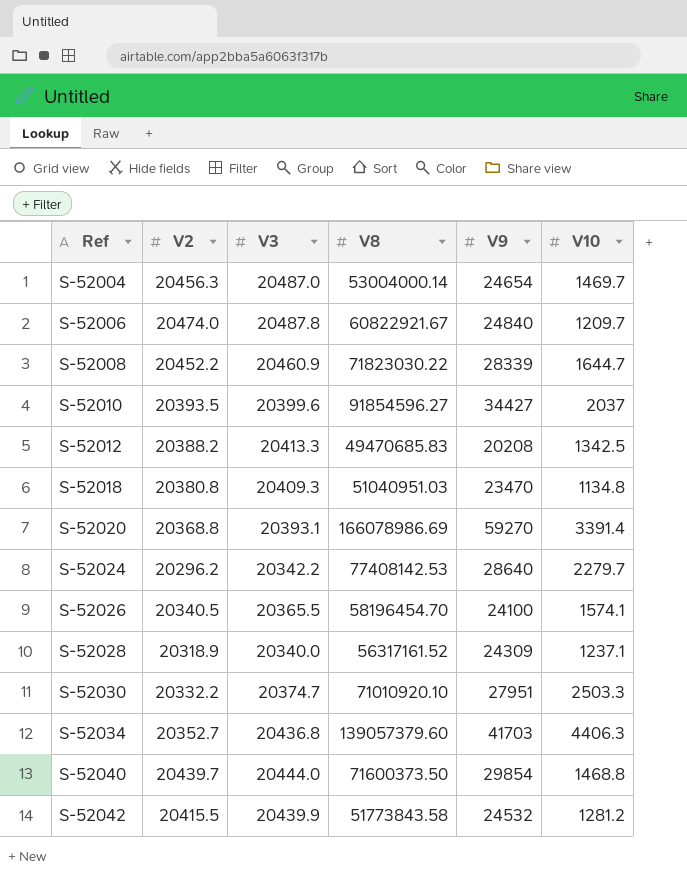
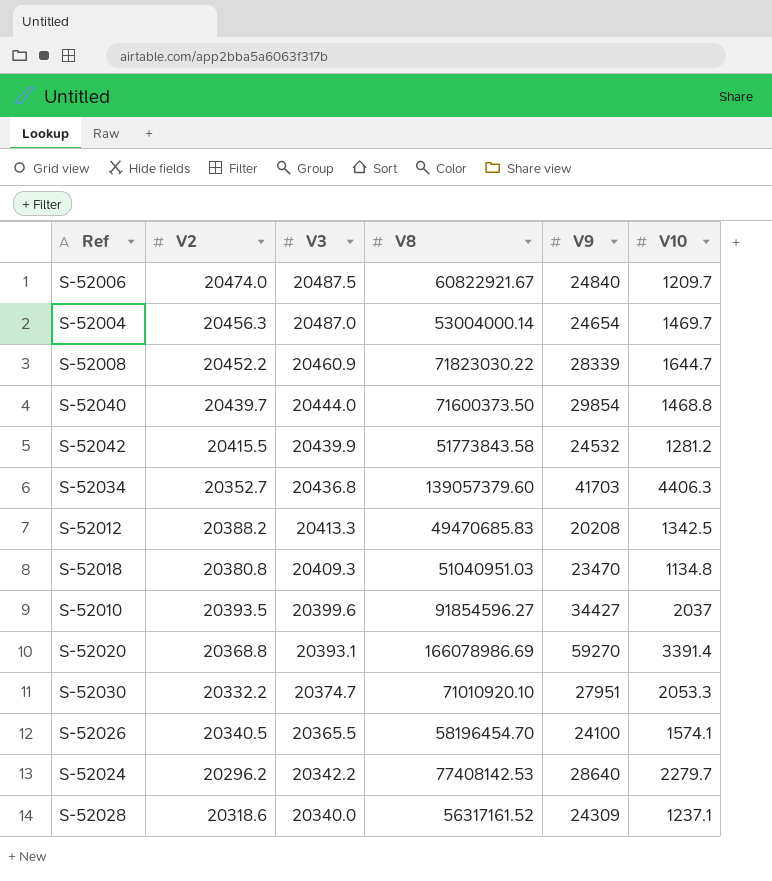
row order: Ref ascending -> V3 descending
S-52006 | V3: 20487.8 -> 20487.5
S-52030 | V10: 2503.3 -> 2053.3
S-52028 | V2: 20318.9 -> 20318.6

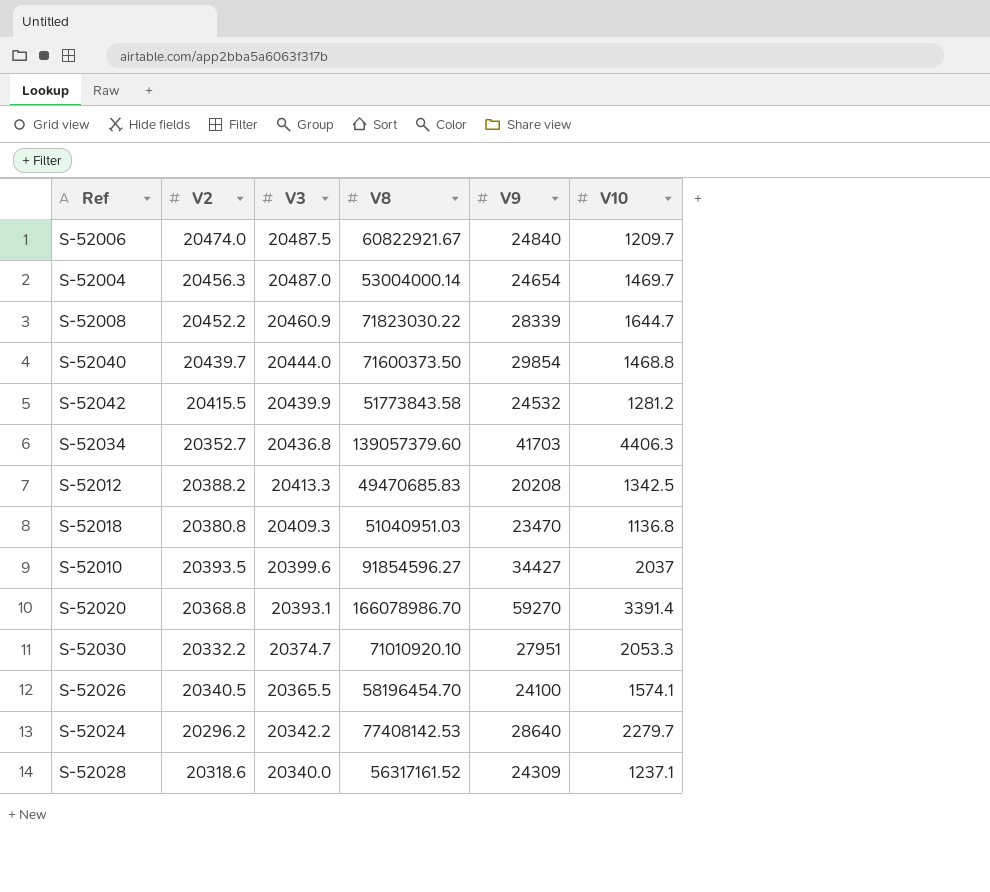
S-52018 | V10: 1134.8 -> 1136.8
S-52020 | V8: 166078986.69 -> 166078986.70

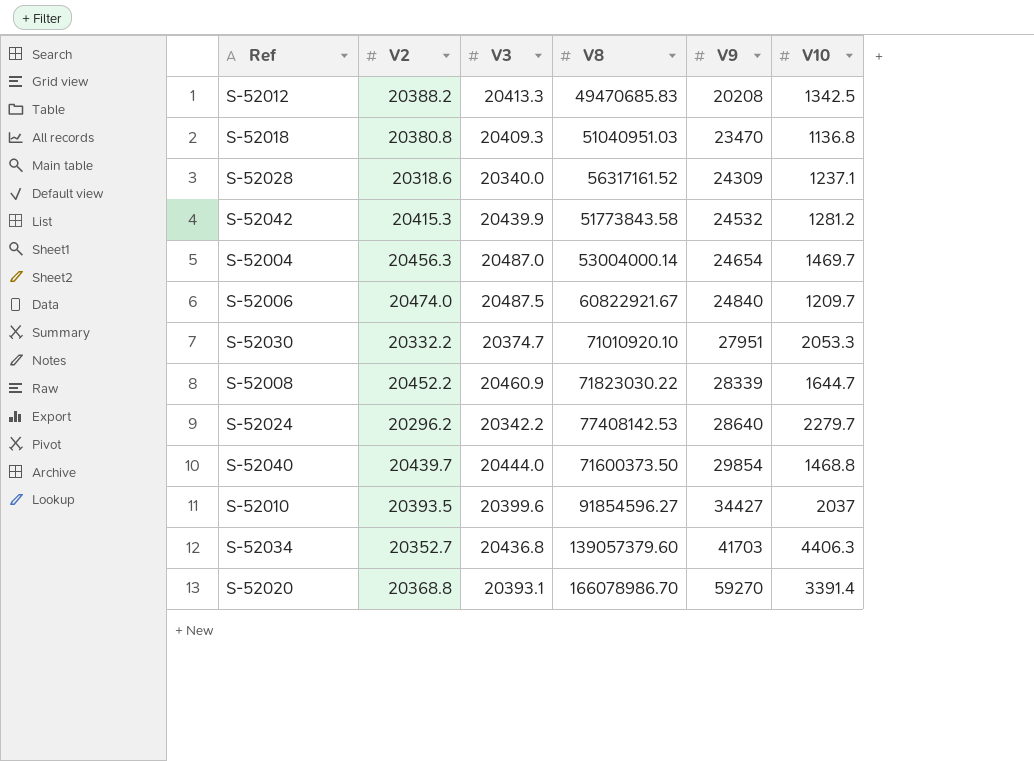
row order: V3 descending -> V9 ascending
row S-52026: 20340.5 | 20365.5 | 58196454.70 | 24100 | 1574.1 -> none
S-52042 | V2: 20415.5 -> 20415.3

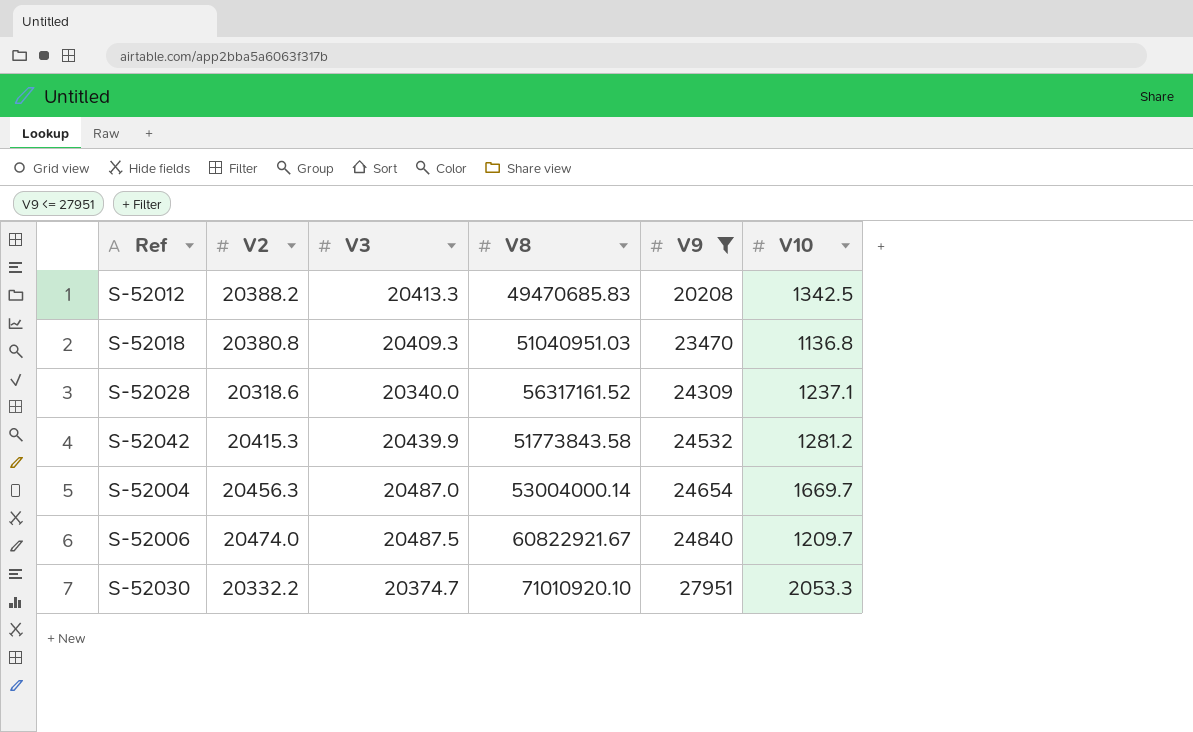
filter: none -> V9 <= 27951
S-52004 | V10: 1469.7 -> 1669.7

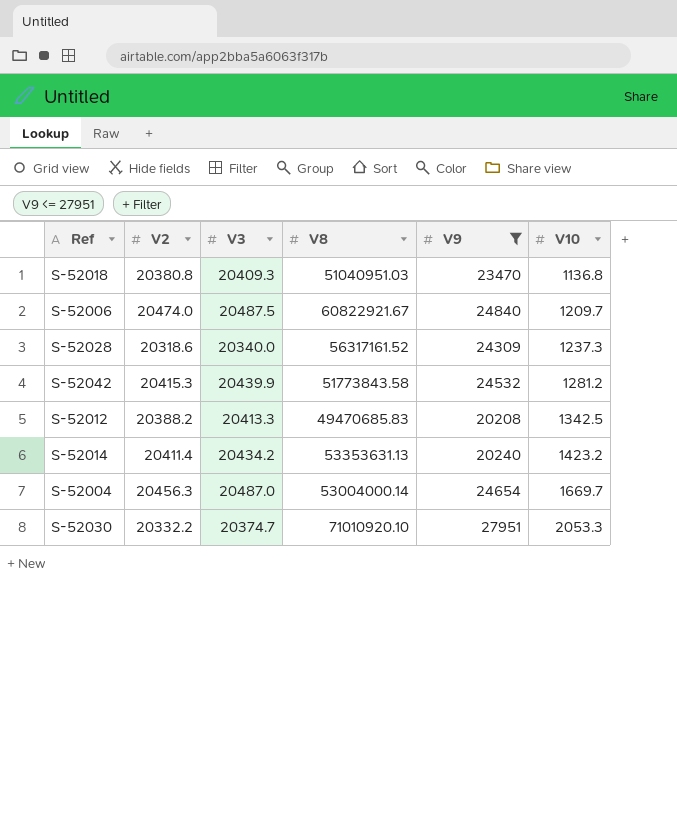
row order: V9 ascending -> V10 ascending
S-52028 | V10: 1237.1 -> 1237.3
row S-52014: none -> 20411.4 | 20434.2 | 53353631.13 | 20240 | 1423.2

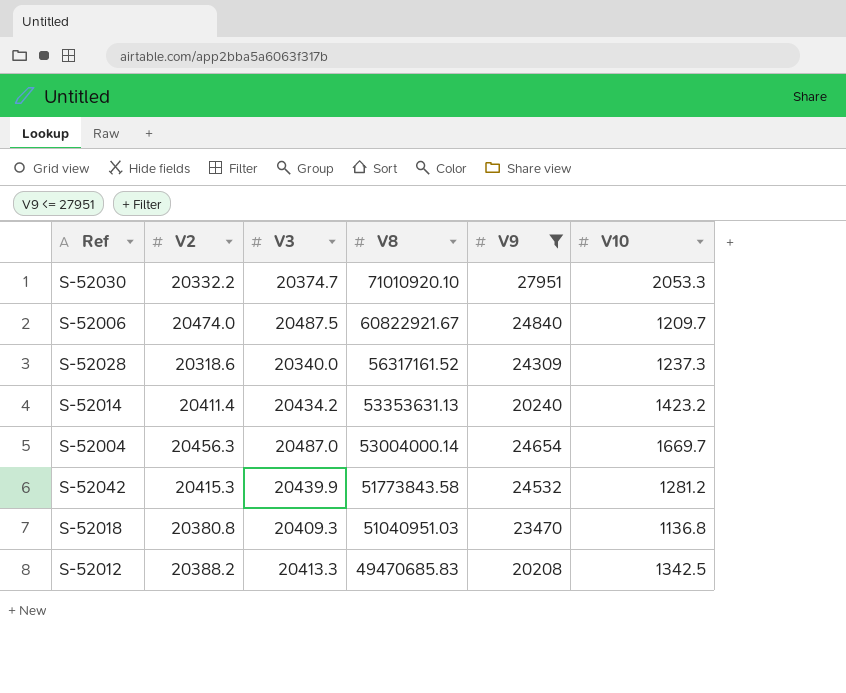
row order: V10 ascending -> V8 descending

